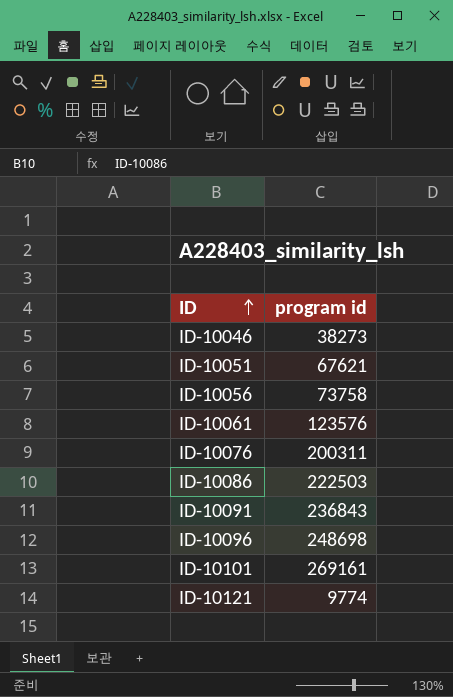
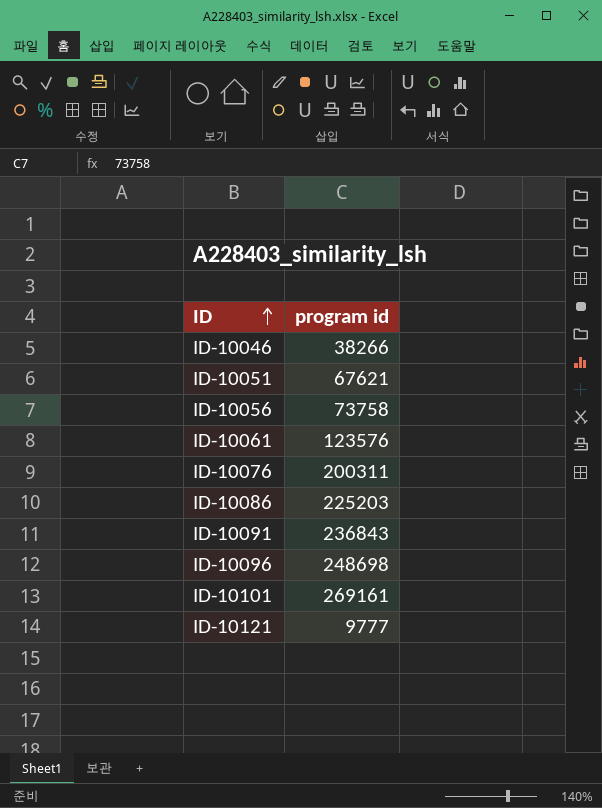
ID-10046 | program id: 38273 -> 38266
ID-10086 | program id: 222503 -> 225203
ID-10121 | program id: 9774 -> 9777

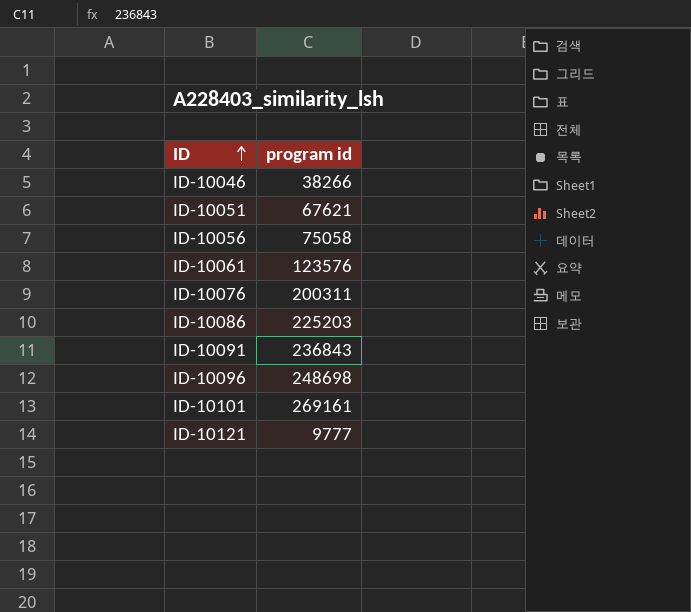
ID-10056 | program id: 73758 -> 75058

